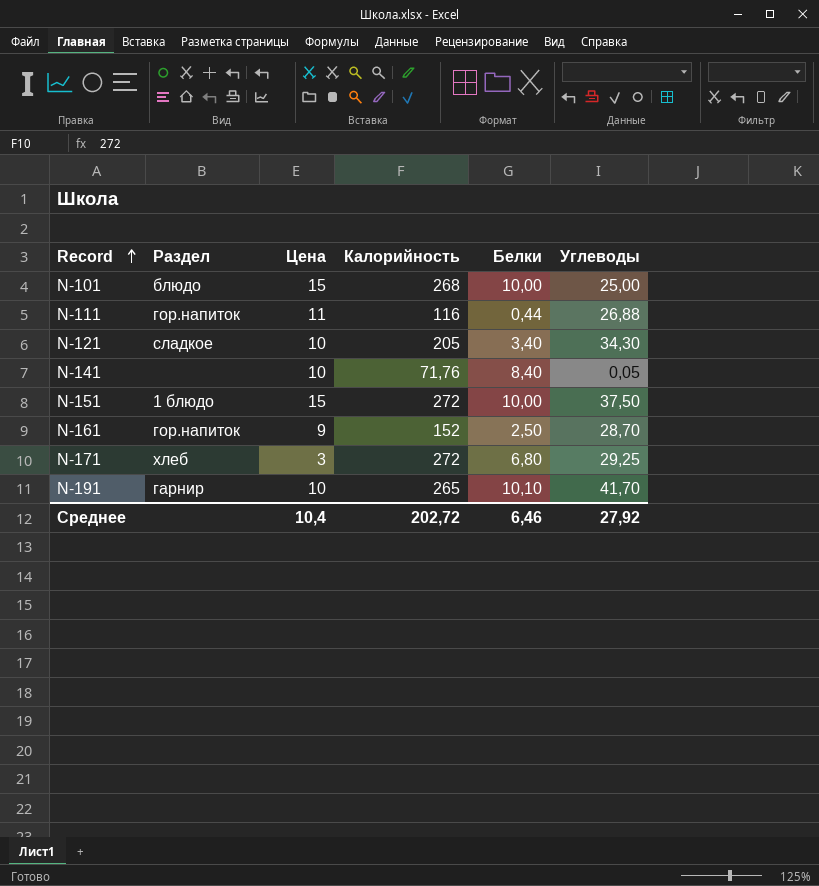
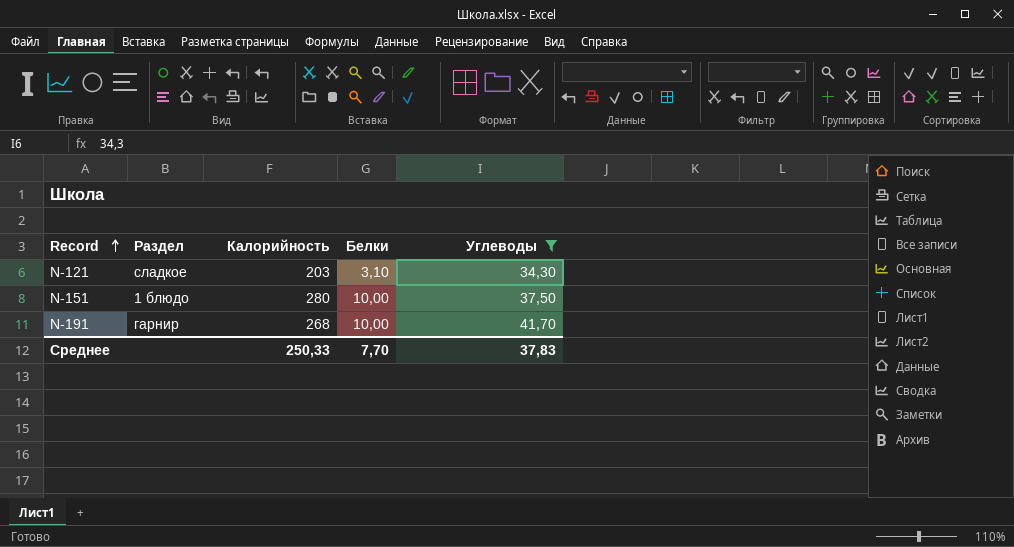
filter: none -> Углеводы >= 34,30
column Цена | position: 3 -> none
N-121 | Калорийность: 205 -> 203
N-121 | Белки: 3,40 -> 3,10
N-151 | Калорийность: 272 -> 280
N-191 | Калорийность: 265 -> 268
N-191 | Белки: 10,10 -> 10,00
Среднее | Калорийность: 202,72 -> 250,33
Среднее | Белки: 6,46 -> 7,70
Среднее | Углеводы: 27,92 -> 37,83

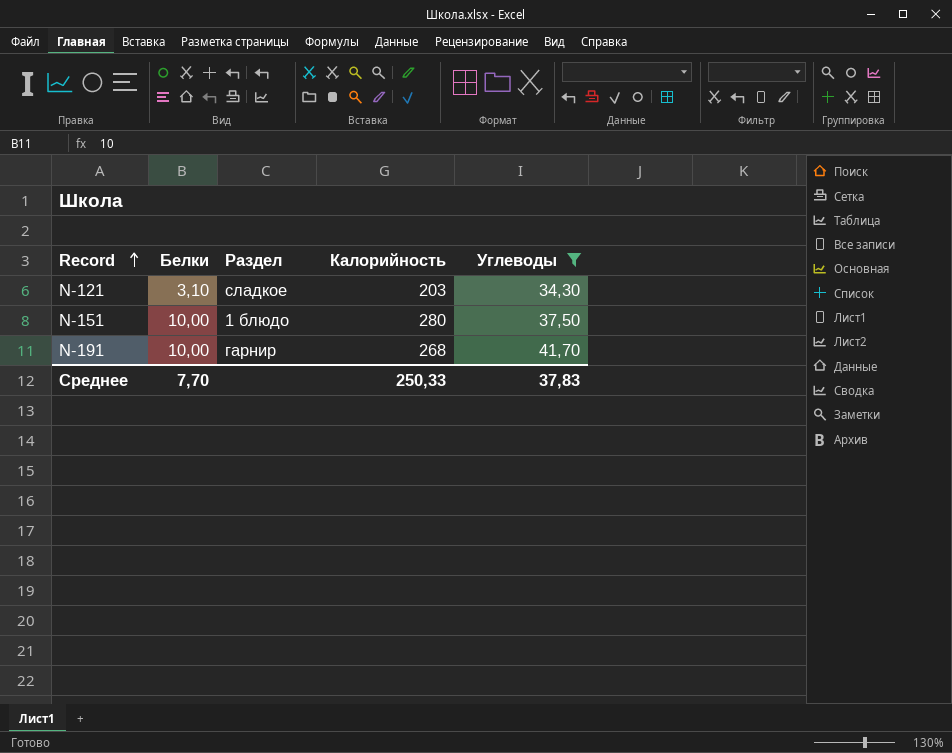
column Белки | position: 4 -> 2

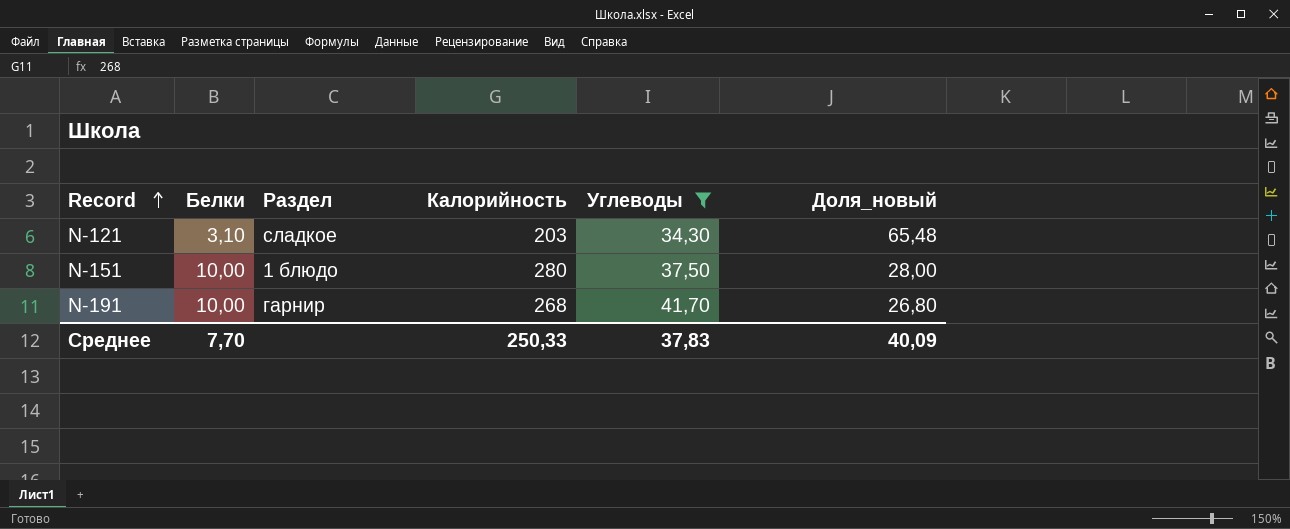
column Доля_новый | formula: none -> [Калорийность] / [Белки]

